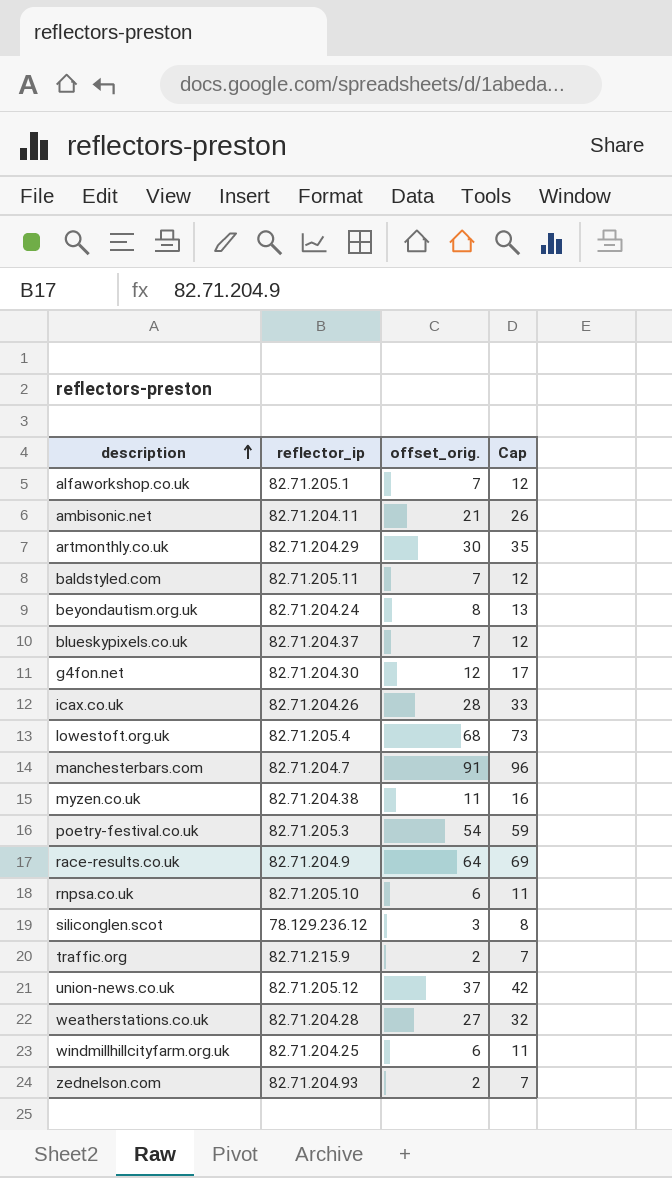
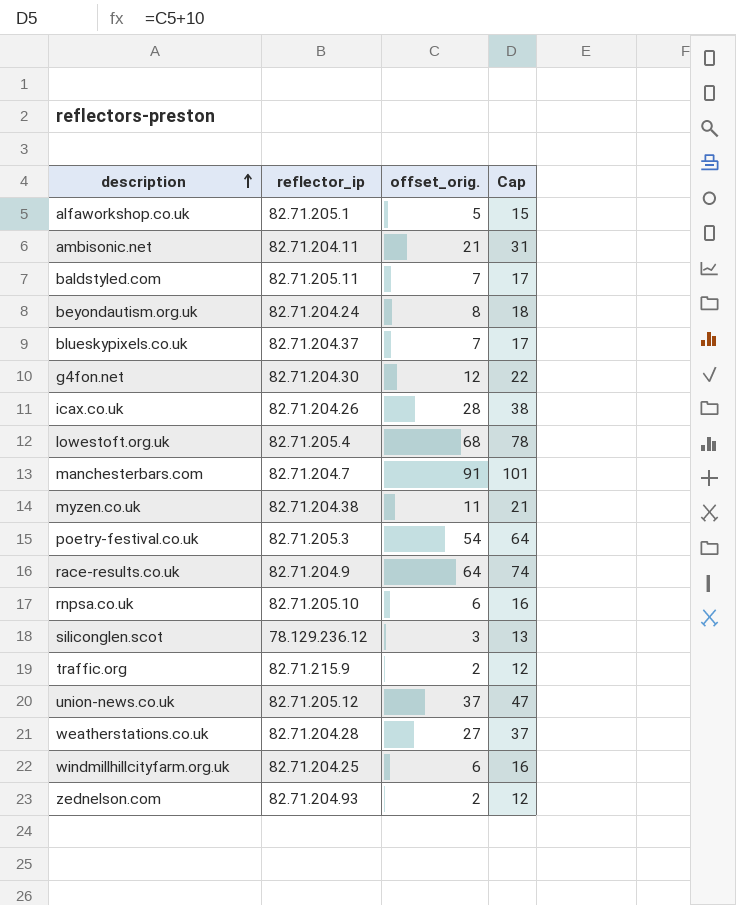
column Cap | formula: [offset_orig.] + 5 -> [offset_orig.] + 10
row artmonthly.co.uk: 82.71.204.29 | 30 | 35 -> none
alfaworkshop.co.uk | offset_orig.: 7 -> 5

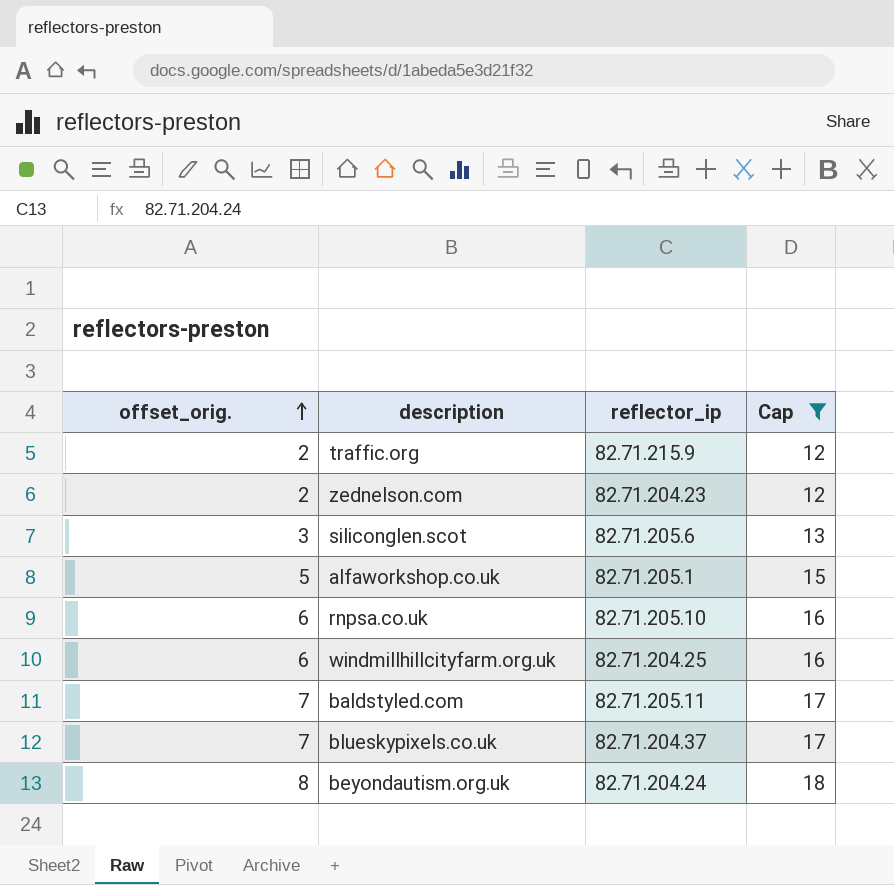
filter: none -> Cap <= 18
row order: description ascending -> offset_orig. ascending
column offset_orig. | position: 3 -> 1
zednelson.com | reflector_ip: 82.71.204.93 -> 82.71.204.23
siliconglen.scot | reflector_ip: 78.129.236.12 -> 82.71.205.6

